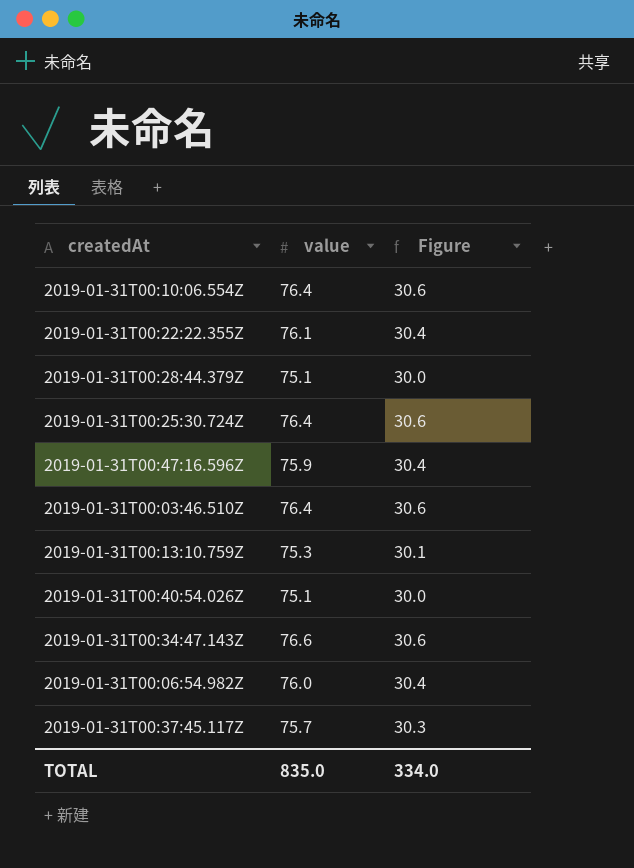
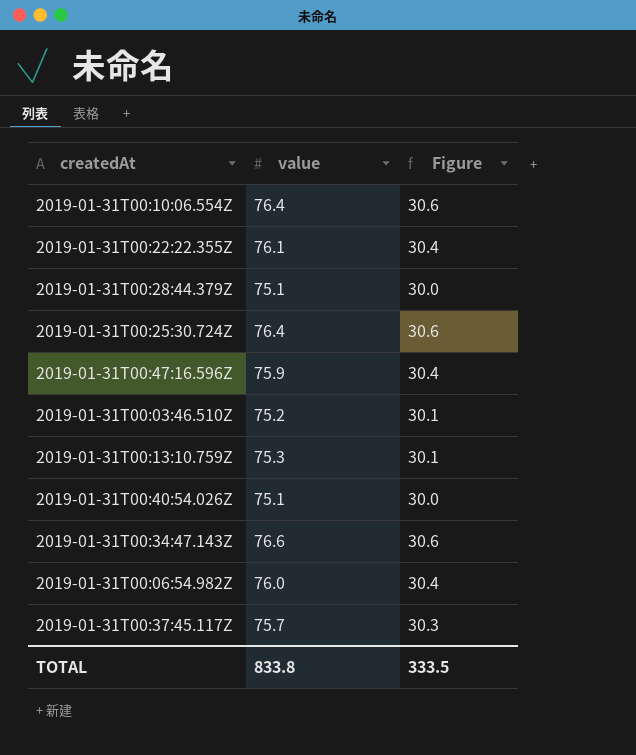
2019-01-31T00:03:46.510Z | value: 76.4 -> 75.2
2019-01-31T00:03:46.510Z | Figure: 30.6 -> 30.1
TOTAL | value: 835.0 -> 833.8
TOTAL | Figure: 334.0 -> 333.5

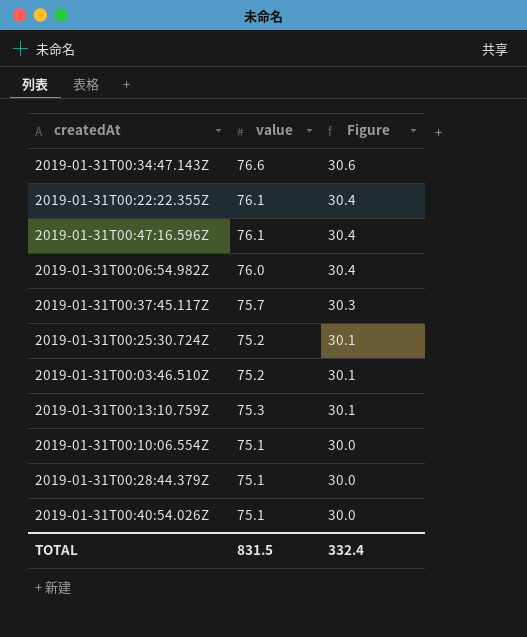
row order: none -> Figure descending
2019-01-31T00:47:16.596Z | value: 75.9 -> 76.1
2019-01-31T00:25:30.724Z | value: 76.4 -> 75.2
2019-01-31T00:25:30.724Z | Figure: 30.6 -> 30.1
2019-01-31T00:10:06.554Z | value: 76.4 -> 75.1
2019-01-31T00:10:06.554Z | Figure: 30.6 -> 30.0
TOTAL | value: 833.8 -> 831.5
TOTAL | Figure: 333.5 -> 332.4

